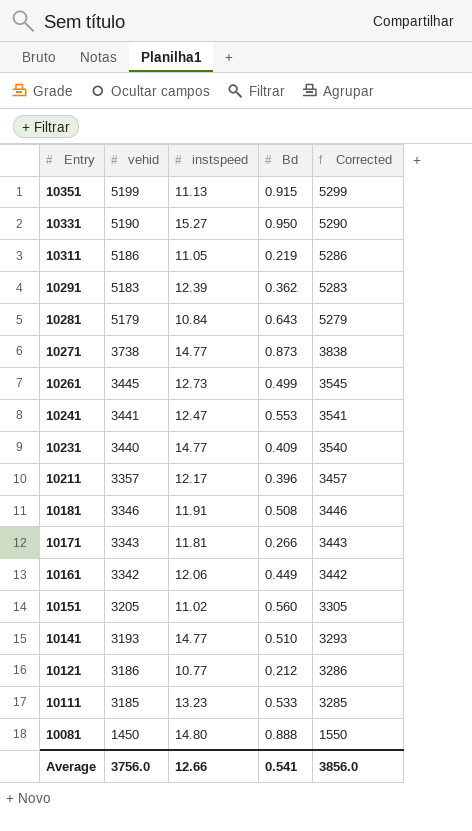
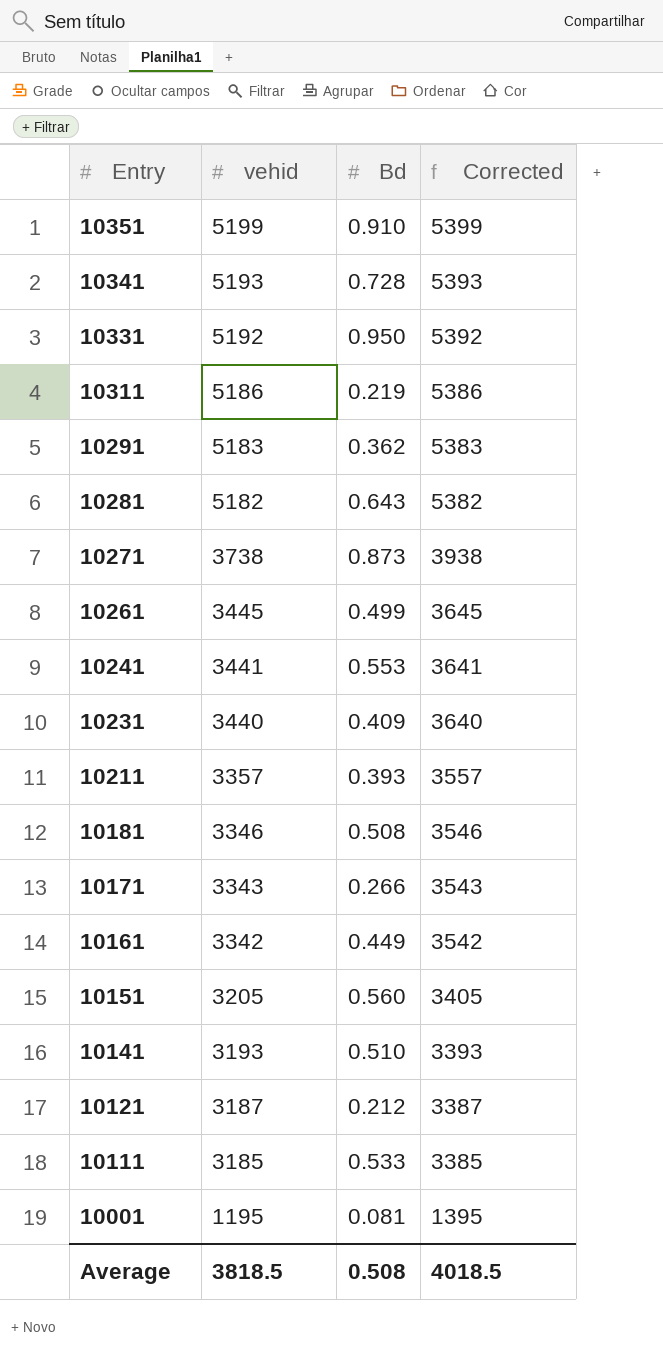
column instspeed | position: 3 -> none
column Corrected | formula: [vehid] + 100 -> [vehid] + 200
row 10081: 1450 | 14.80 | 0.888 | 1550 -> none
10351 | Bd: 0.915 -> 0.910
row 10341: none -> 5193 | 0.728 | 5393
10331 | vehid: 5190 -> 5192
10281 | vehid: 5179 -> 5182
10211 | Bd: 0.396 -> 0.393
10121 | vehid: 3186 -> 3187
row 10001: none -> 1195 | 0.081 | 1395
Average | vehid: 3756.0 -> 3818.5
Average | Bd: 0.541 -> 0.508
Average | Corrected: 3856.0 -> 4018.5

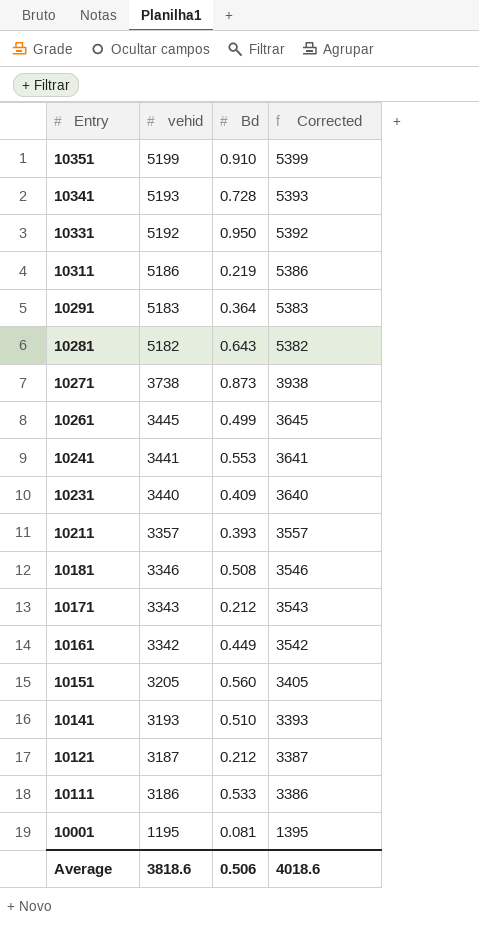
10291 | Bd: 0.362 -> 0.364
10171 | Bd: 0.266 -> 0.212
10111 | vehid: 3185 -> 3186
10111 | Corrected: 3385 -> 3386
Average | vehid: 3818.5 -> 3818.6
Average | Bd: 0.508 -> 0.506
Average | Corrected: 4018.5 -> 4018.6

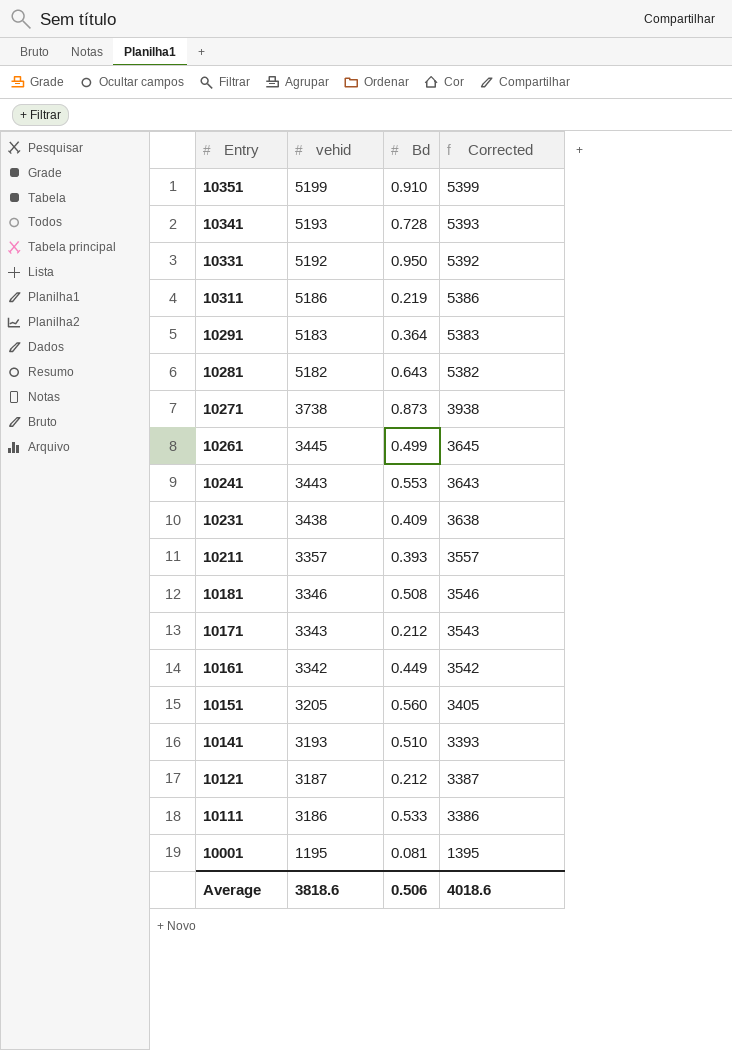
10241 | vehid: 3441 -> 3443
10241 | Corrected: 3641 -> 3643
10231 | vehid: 3440 -> 3438
10231 | Corrected: 3640 -> 3638

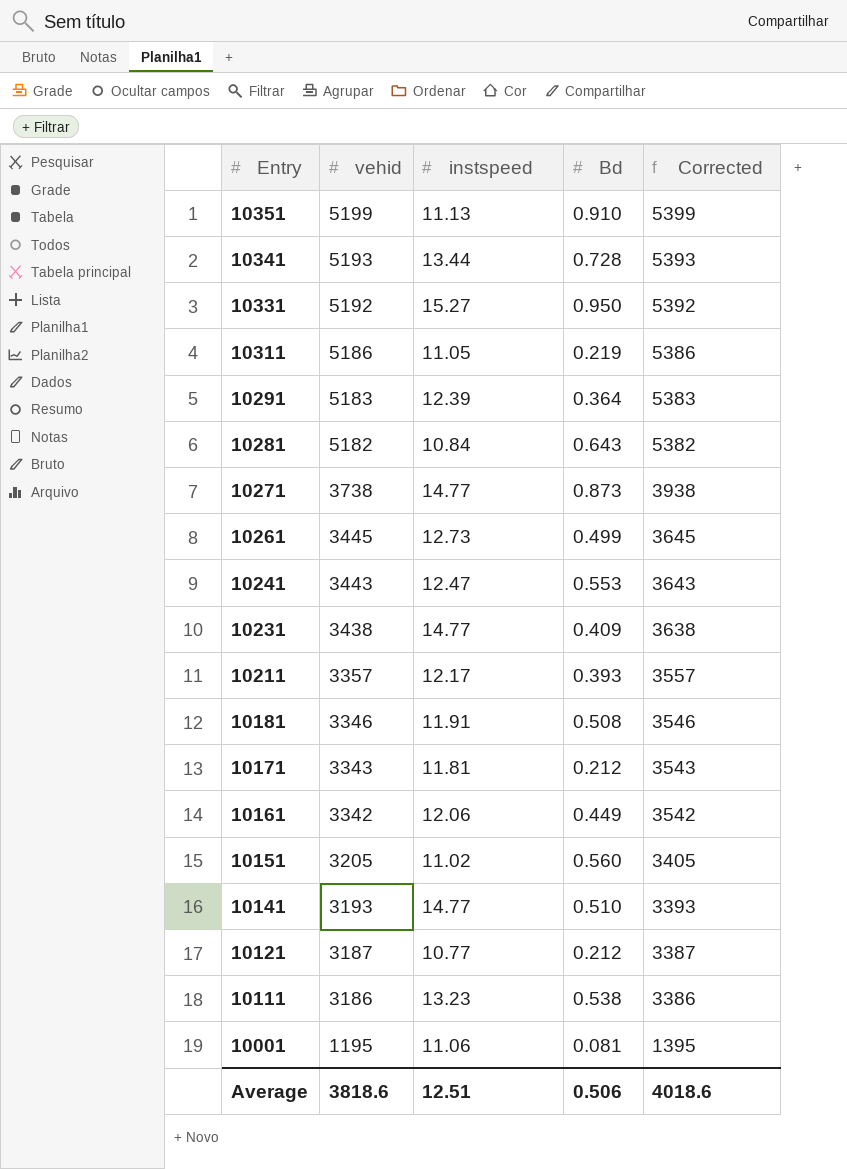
column instspeed | position: none -> 3
10111 | Bd: 0.533 -> 0.538

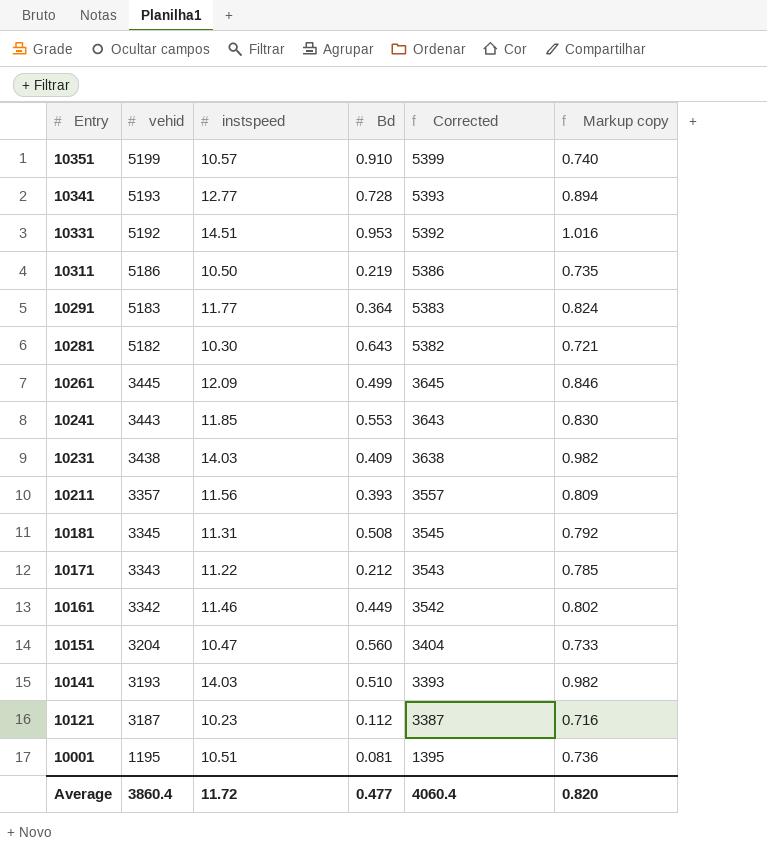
column Markup copy | formula: none -> [instspeed] * 0.07
row 10271: 3738 | 14.77 | 0.873 | 3938 -> none
row 10111: 3186 | 13.23 | 0.538 | 3386 -> none
10351 | instspeed: 11.13 -> 10.57
10341 | instspeed: 13.44 -> 12.77
10331 | instspeed: 15.27 -> 14.51
10331 | Bd: 0.950 -> 0.953
10311 | instspeed: 11.05 -> 10.50
10291 | instspeed: 12.39 -> 11.77
10281 | instspeed: 10.84 -> 10.30
10261 | instspeed: 12.73 -> 12.09
10241 | instspeed: 12.47 -> 11.85
10231 | instspeed: 14.77 -> 14.03
10211 | instspeed: 12.17 -> 11.56
10181 | vehid: 3346 -> 3345
10181 | instspeed: 11.91 -> 11.31
10181 | Corrected: 3546 -> 3545
10171 | instspeed: 11.81 -> 11.22
10161 | instspeed: 12.06 -> 11.46
10151 | vehid: 3205 -> 3204
10151 | instspeed: 11.02 -> 10.47
10151 | Corrected: 3405 -> 3404
10141 | instspeed: 14.77 -> 14.03
10121 | instspeed: 10.77 -> 10.23
10121 | Bd: 0.212 -> 0.112
10001 | instspeed: 11.06 -> 10.51
Average | vehid: 3818.6 -> 3860.4
Average | instspeed: 12.51 -> 11.72
Average | Bd: 0.506 -> 0.477
Average | Corrected: 4018.6 -> 4060.4

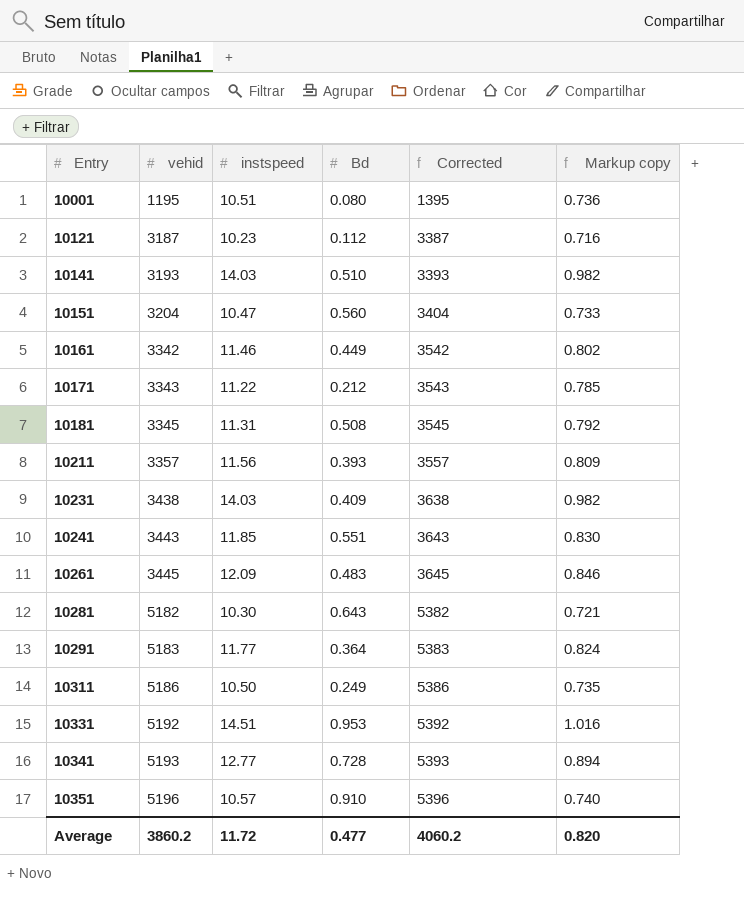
row order: Entry descending -> Entry ascending
10001 | Bd: 0.081 -> 0.080
10241 | Bd: 0.553 -> 0.551
10261 | Bd: 0.499 -> 0.483
10311 | Bd: 0.219 -> 0.249
10351 | vehid: 5199 -> 5196
10351 | Corrected: 5399 -> 5396
Average | vehid: 3860.4 -> 3860.2
Average | Corrected: 4060.4 -> 4060.2

